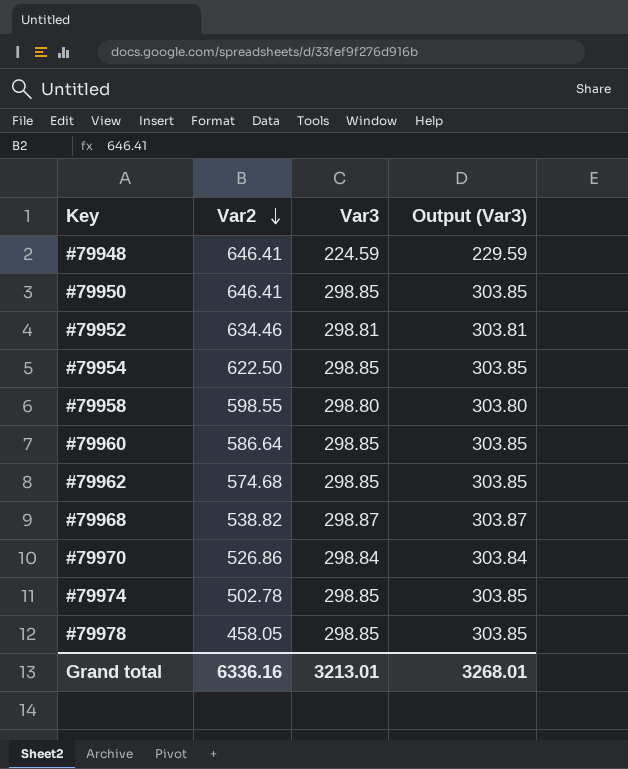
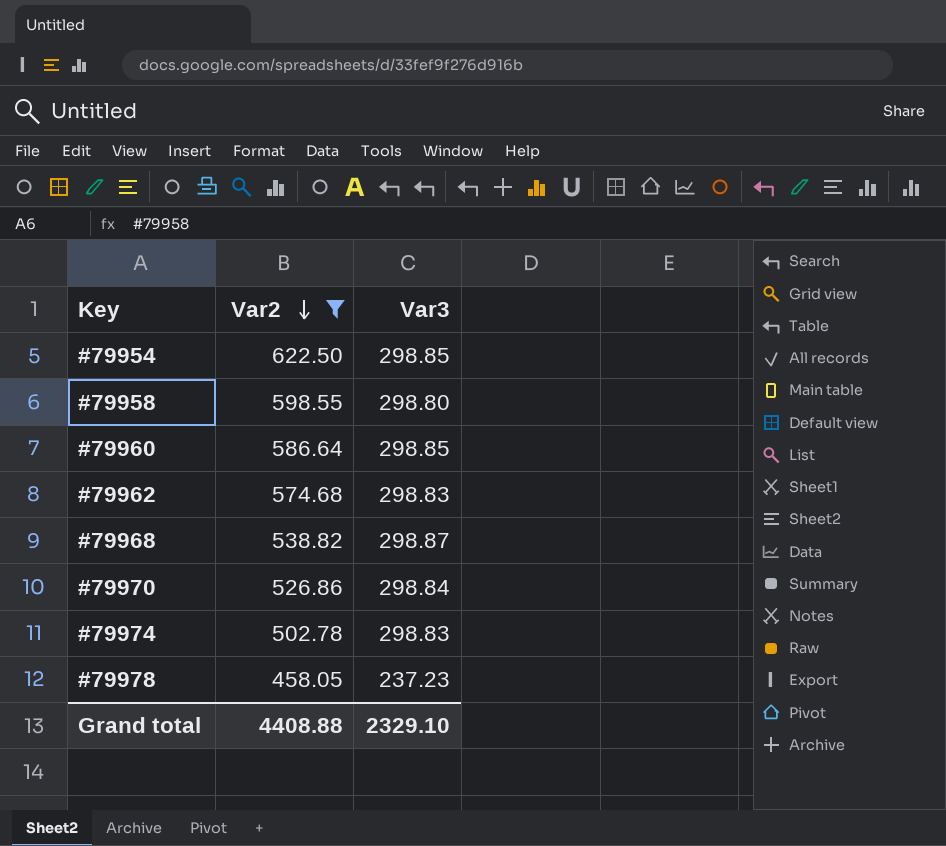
filter: none -> Var2 <= 622.50
column Output (Var3) | formula: [Var3] + 5 -> none
#79962 | Var3: 298.85 -> 298.83
#79974 | Var3: 298.85 -> 298.83
#79978 | Var3: 298.85 -> 237.23
Grand total | Var2: 6336.16 -> 4408.88
Grand total | Var3: 3213.01 -> 2329.10

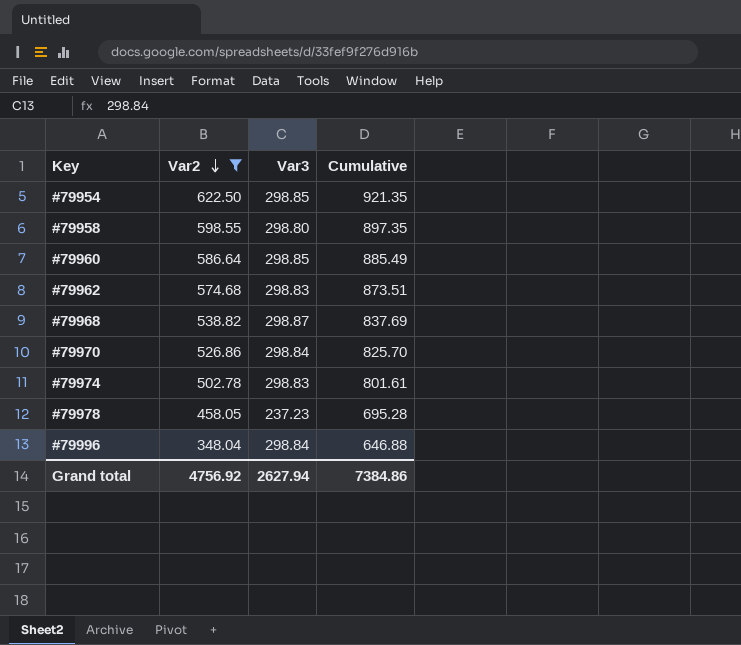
column Cumulative | formula: none -> [Var2] + [Var3]
row #79996: none -> 348.04 | 298.84 | 646.88
Grand total | Var2: 4408.88 -> 4756.92
Grand total | Var3: 2329.10 -> 2627.94

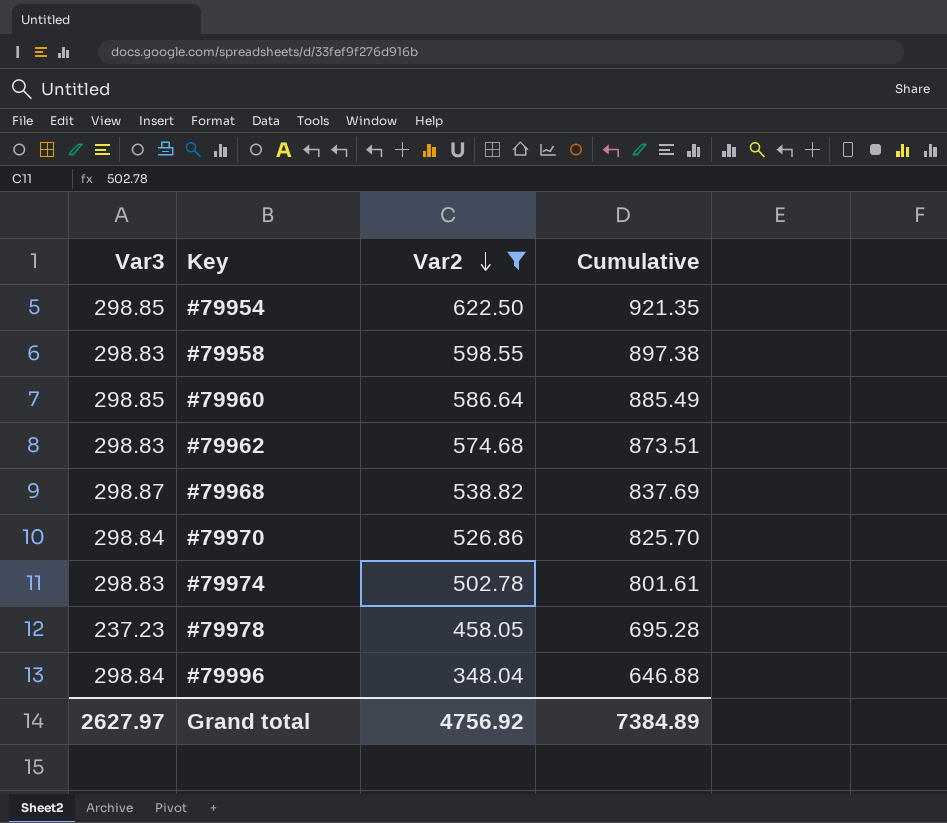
column Var3 | position: 3 -> 1
#79958 | Var3: 298.80 -> 298.83
#79958 | Cumulative: 897.35 -> 897.38
Grand total | Var3: 2627.94 -> 2627.97
Grand total | Cumulative: 7384.86 -> 7384.89

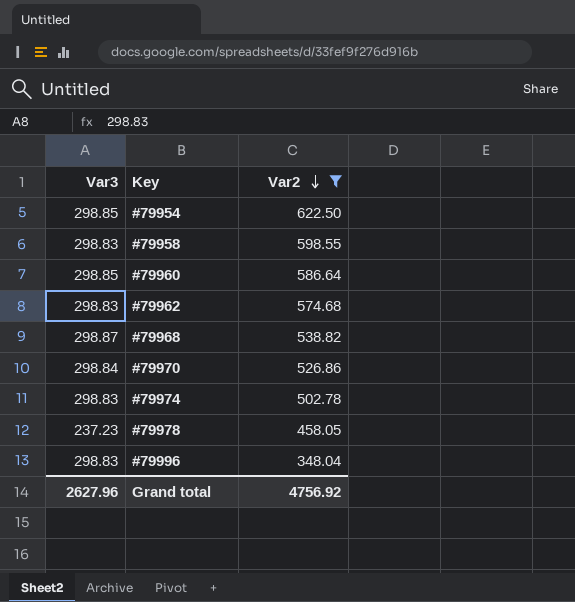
column Cumulative | formula: [Var3] + [Var2] -> none
#79996 | Var3: 298.84 -> 298.83
Grand total | Var3: 2627.97 -> 2627.96

